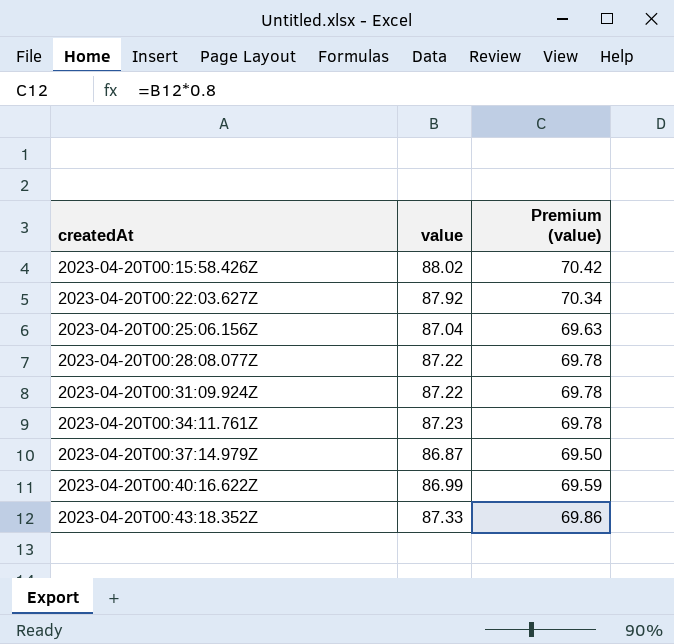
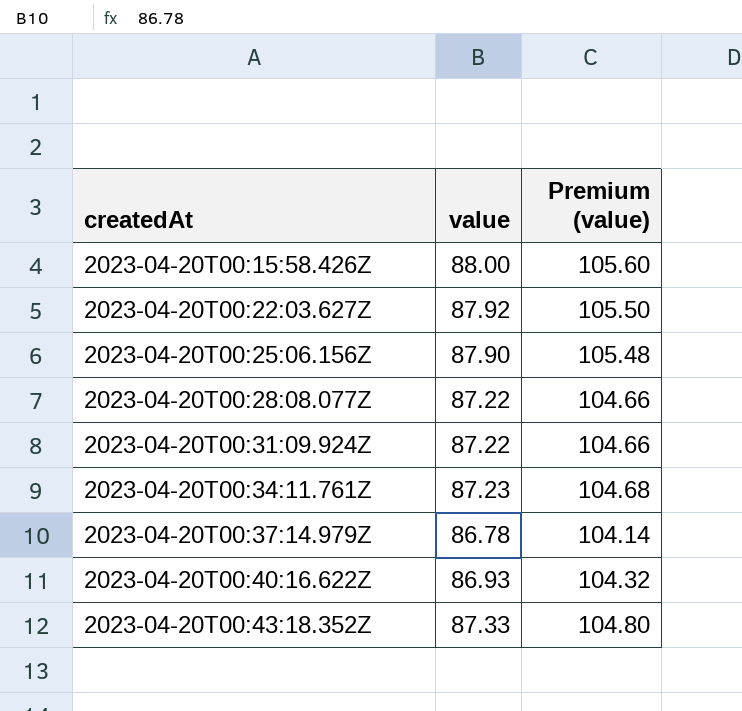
column Premium (value) | formula: [value] * 0.8 -> [value] * 1.2
2023-04-20T00:15:58.426Z | value: 88.02 -> 88.00
2023-04-20T00:25:06.156Z | value: 87.04 -> 87.90
2023-04-20T00:37:14.979Z | value: 86.87 -> 86.78
2023-04-20T00:40:16.622Z | value: 86.99 -> 86.93

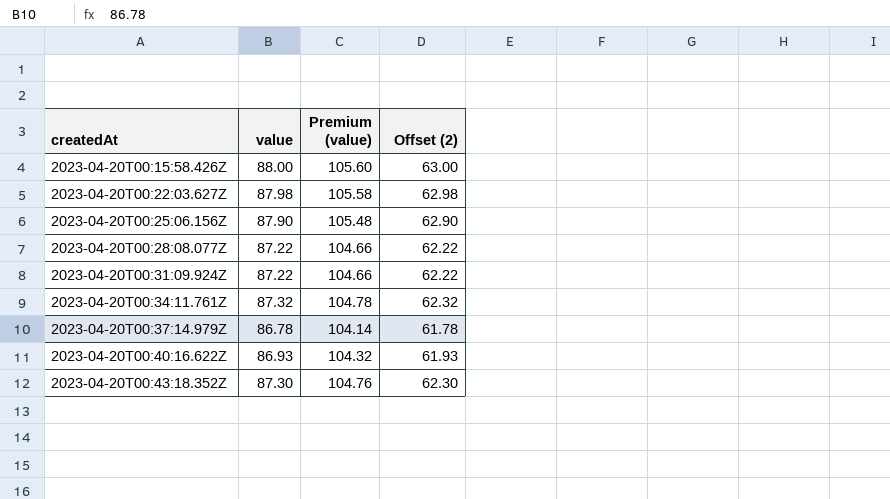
column Offset (2) | formula: none -> [value] - 25
2023-04-20T00:22:03.627Z | value: 87.92 -> 87.98
2023-04-20T00:22:03.627Z | Premium (value): 105.50 -> 105.58
2023-04-20T00:34:11.761Z | value: 87.23 -> 87.32
2023-04-20T00:34:11.761Z | Premium (value): 104.68 -> 104.78
2023-04-20T00:43:18.352Z | value: 87.33 -> 87.30
2023-04-20T00:43:18.352Z | Premium (value): 104.80 -> 104.76

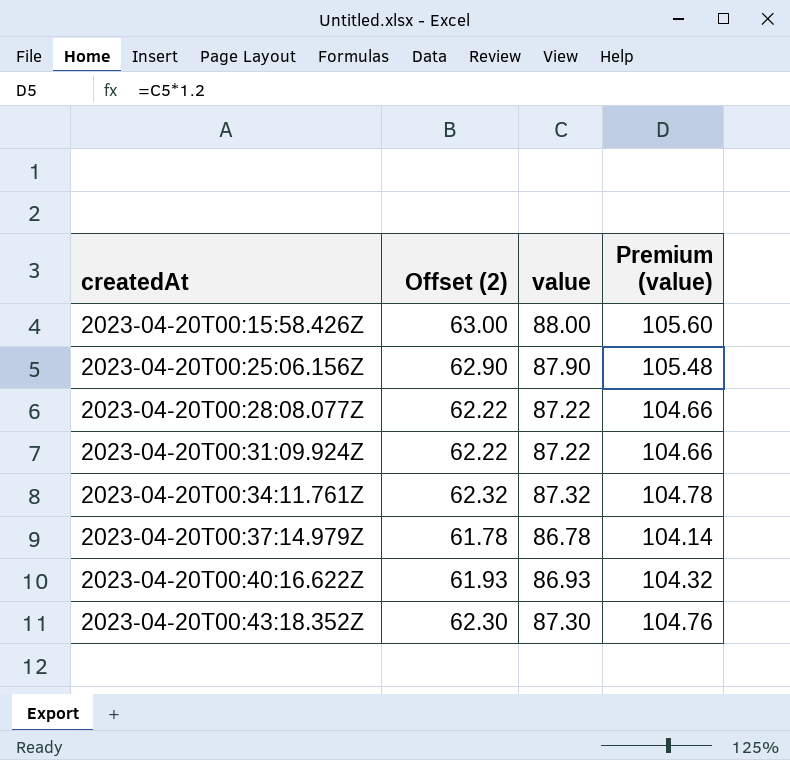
column Offset (2) | position: 4 -> 2
row 2023-04-20T00:22:03.627Z: 87.98 | 105.58 | 62.98 -> none

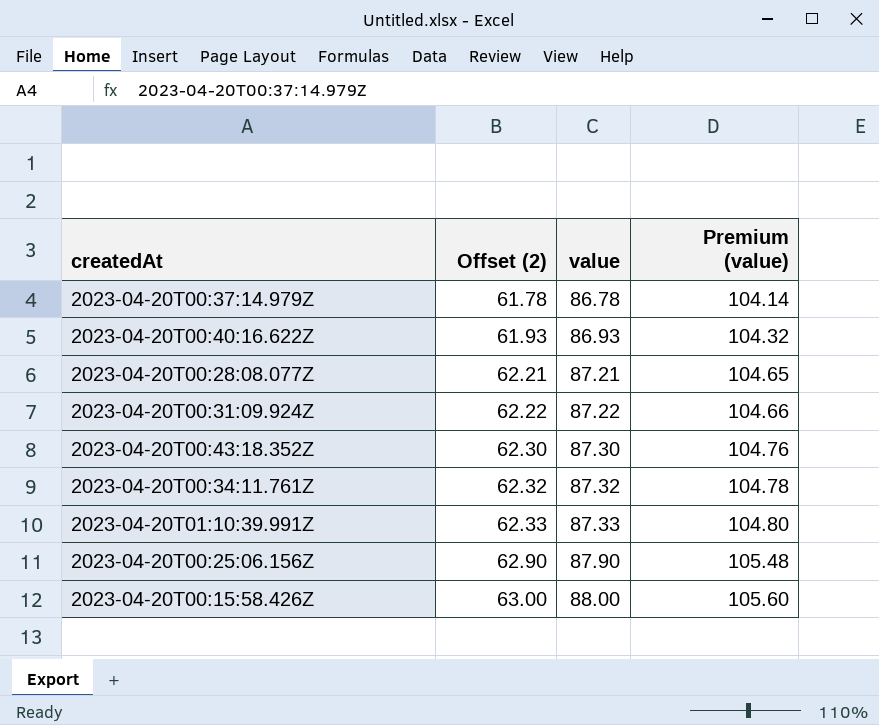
row order: createdAt ascending -> Offset (2) ascending
2023-04-20T00:28:08.077Z | Offset (2): 62.22 -> 62.21
2023-04-20T00:28:08.077Z | value: 87.22 -> 87.21
2023-04-20T00:28:08.077Z | Premium (value): 104.66 -> 104.65
row 2023-04-20T01:10:39.991Z: none -> 62.33 | 87.33 | 104.80

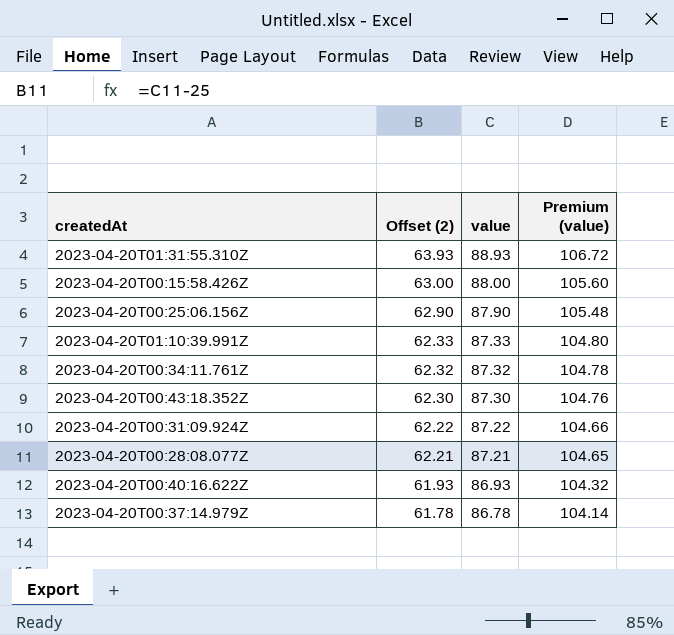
row order: Offset (2) ascending -> Offset (2) descending
row 2023-04-20T01:31:55.310Z: none -> 63.93 | 88.93 | 106.72

